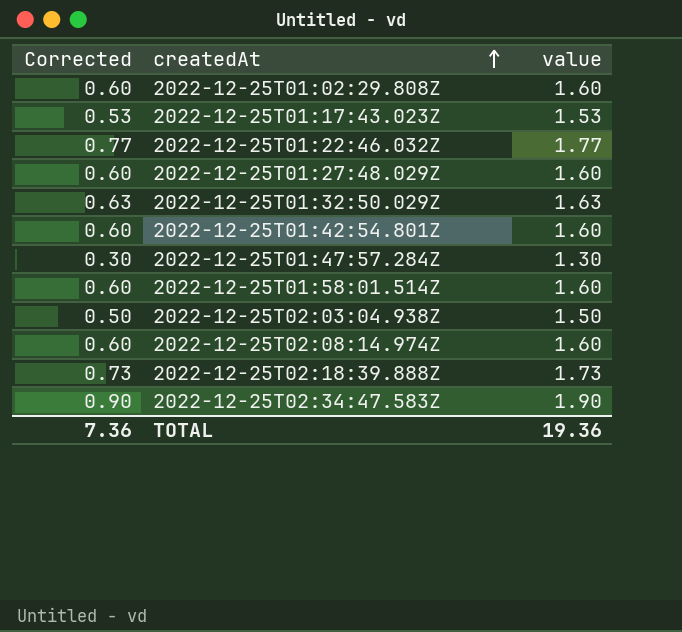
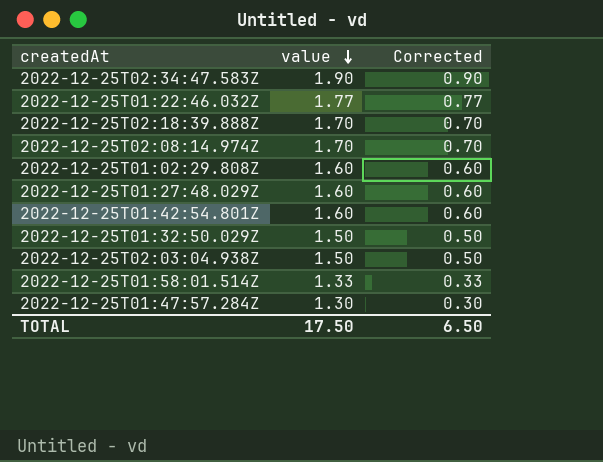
row order: createdAt ascending -> value descending
column Corrected | position: 1 -> 3
row 2022-12-25T01:17:43.023Z: 0.53 | 1.53 -> none
2022-12-25T02:18:39.888Z | value: 1.73 -> 1.70
2022-12-25T02:18:39.888Z | Corrected: 0.73 -> 0.70
2022-12-25T02:08:14.974Z | value: 1.60 -> 1.70
2022-12-25T02:08:14.974Z | Corrected: 0.60 -> 0.70
2022-12-25T01:32:50.029Z | value: 1.63 -> 1.50
2022-12-25T01:32:50.029Z | Corrected: 0.63 -> 0.50
2022-12-25T01:58:01.514Z | value: 1.60 -> 1.33
2022-12-25T01:58:01.514Z | Corrected: 0.60 -> 0.33
TOTAL | value: 19.36 -> 17.50
TOTAL | Corrected: 7.36 -> 6.50

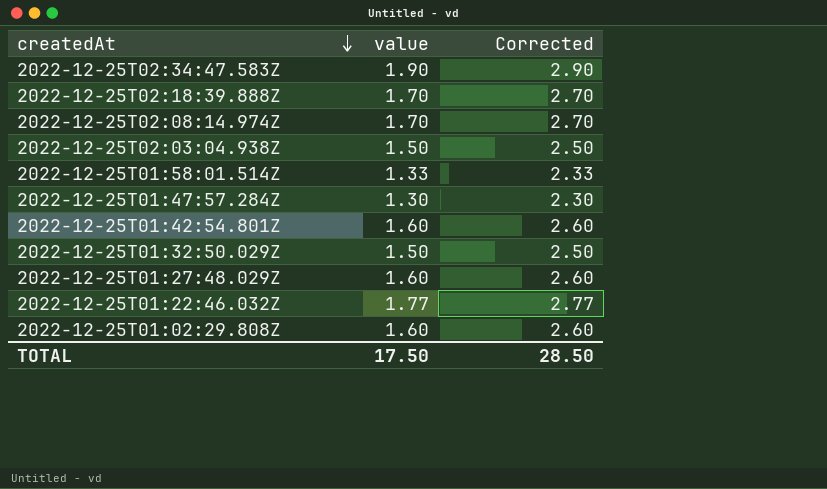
row order: value descending -> createdAt descending
column Corrected | formula: [value] - 1 -> [value] + 1
TOTAL | Corrected: 6.50 -> 28.50

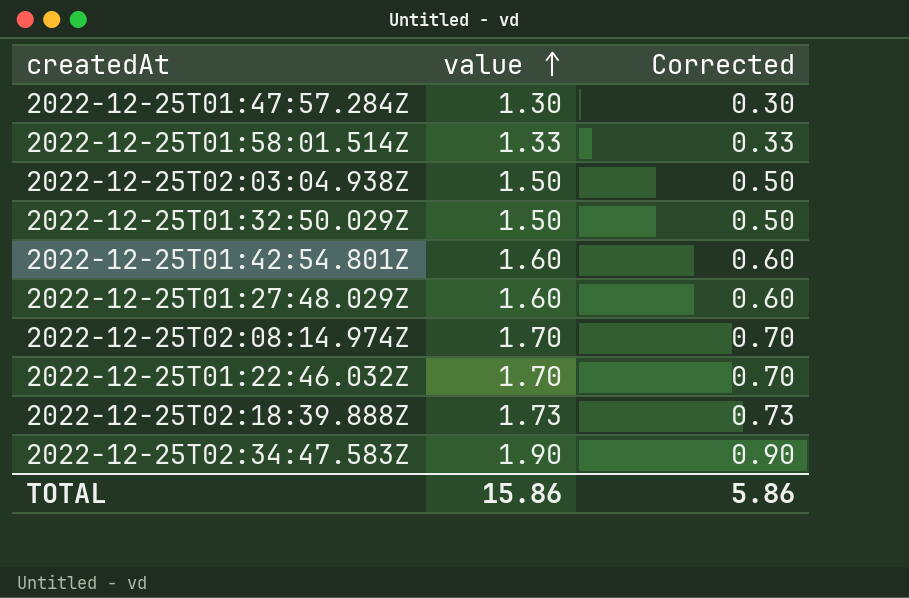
row order: createdAt descending -> value ascending
column Corrected | formula: [value] + 1 -> [value] - 1
row 2022-12-25T01:02:29.808Z: 1.60 | 2.60 -> none
2022-12-25T01:22:46.032Z | value: 1.77 -> 1.70
2022-12-25T02:18:39.888Z | value: 1.70 -> 1.73
TOTAL | value: 17.50 -> 15.86
TOTAL | Corrected: 28.50 -> 5.86

